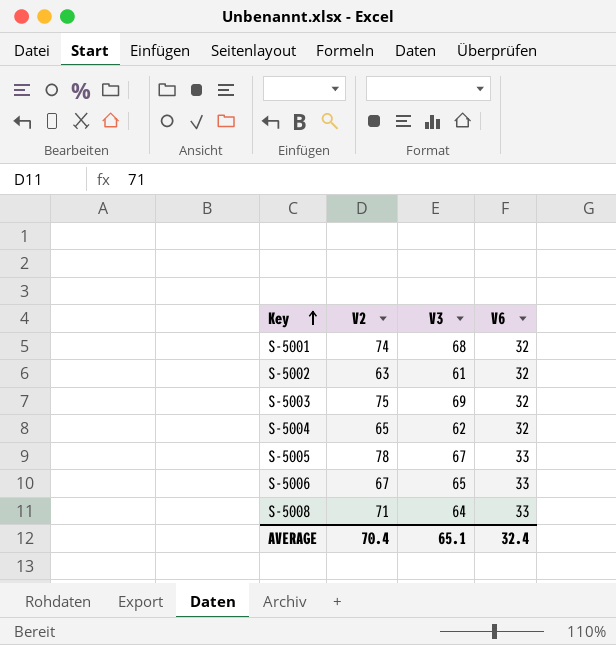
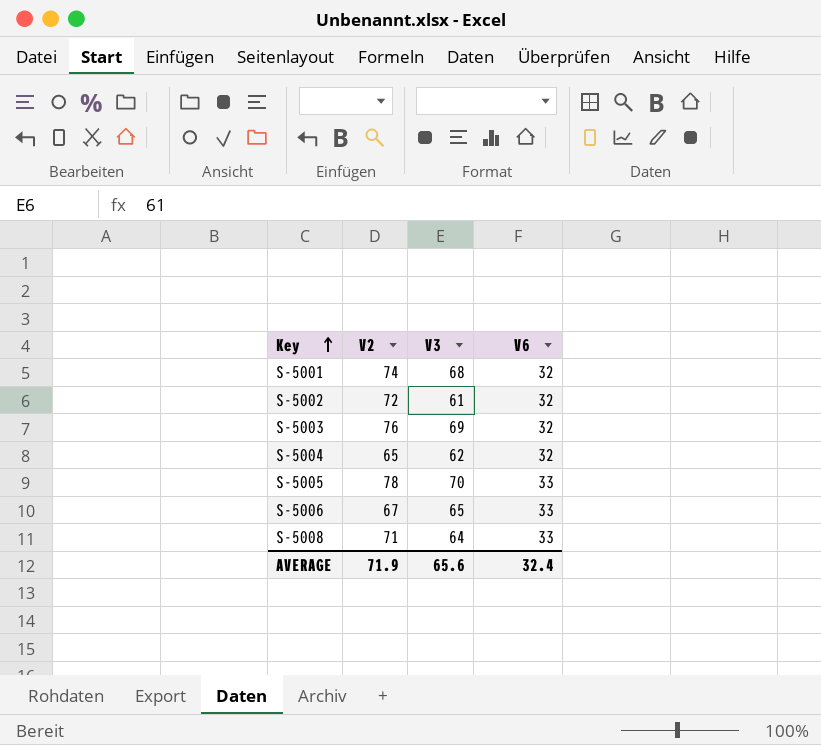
S-5002 | V2: 63 -> 72
S-5003 | V2: 75 -> 76
S-5005 | V3: 67 -> 70
AVERAGE | V2: 70.4 -> 71.9
AVERAGE | V3: 65.1 -> 65.6

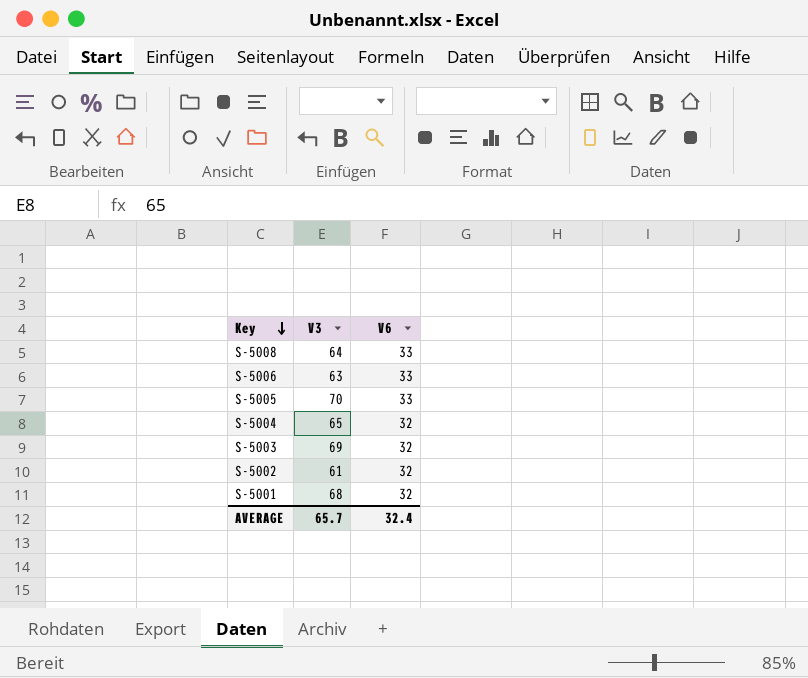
row order: Key ascending -> Key descending
column V2 | position: 2 -> none
S-5006 | V3: 65 -> 63
S-5004 | V3: 62 -> 65
AVERAGE | V3: 65.6 -> 65.7

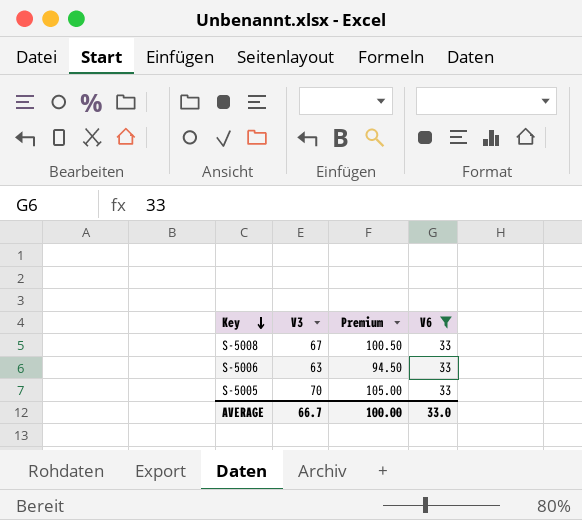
filter: none -> V6 = 33
column Premium | formula: none -> [V3] * 1.5
S-5008 | V3: 64 -> 67
AVERAGE | V3: 65.7 -> 66.7
AVERAGE | V6: 32.4 -> 33.0

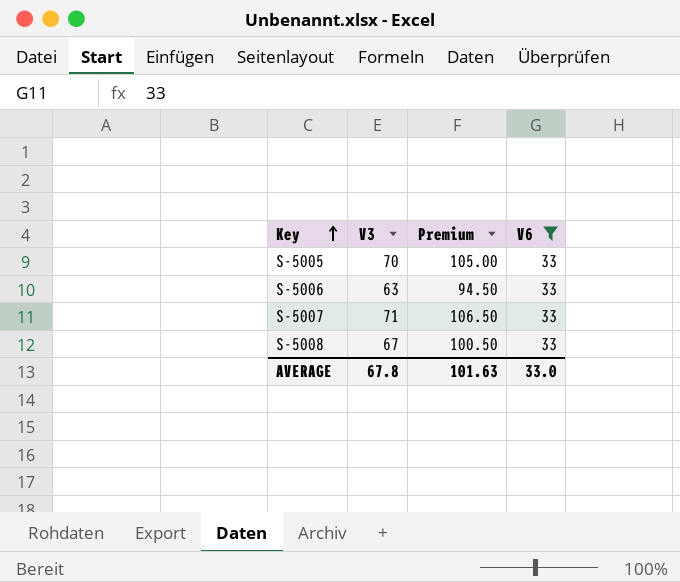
row order: Key descending -> Key ascending
row S-5007: none -> 71 | 106.50 | 33
AVERAGE | V3: 66.7 -> 67.8
AVERAGE | Premium: 100.00 -> 101.63

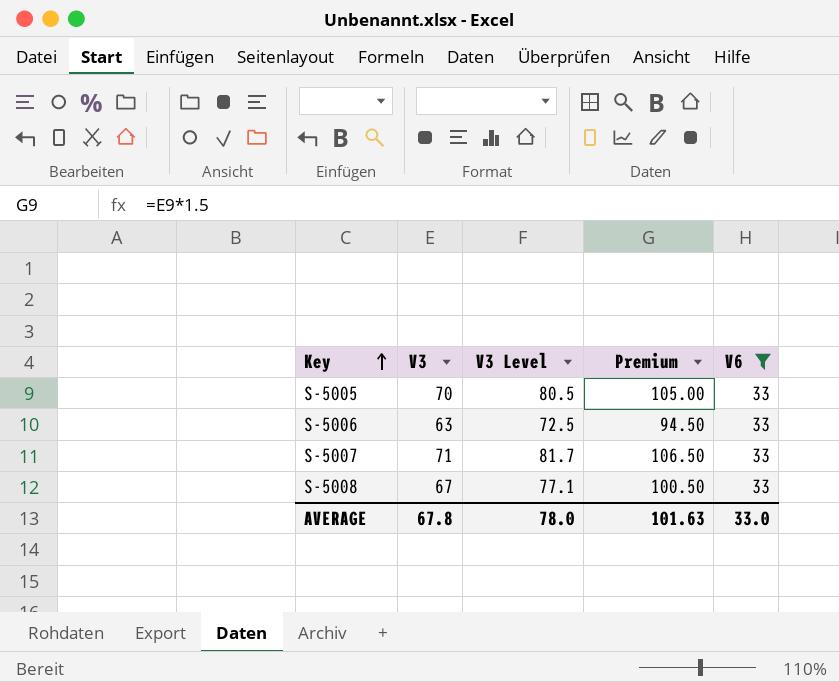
column V3 Level | formula: none -> [V3] * 1.15

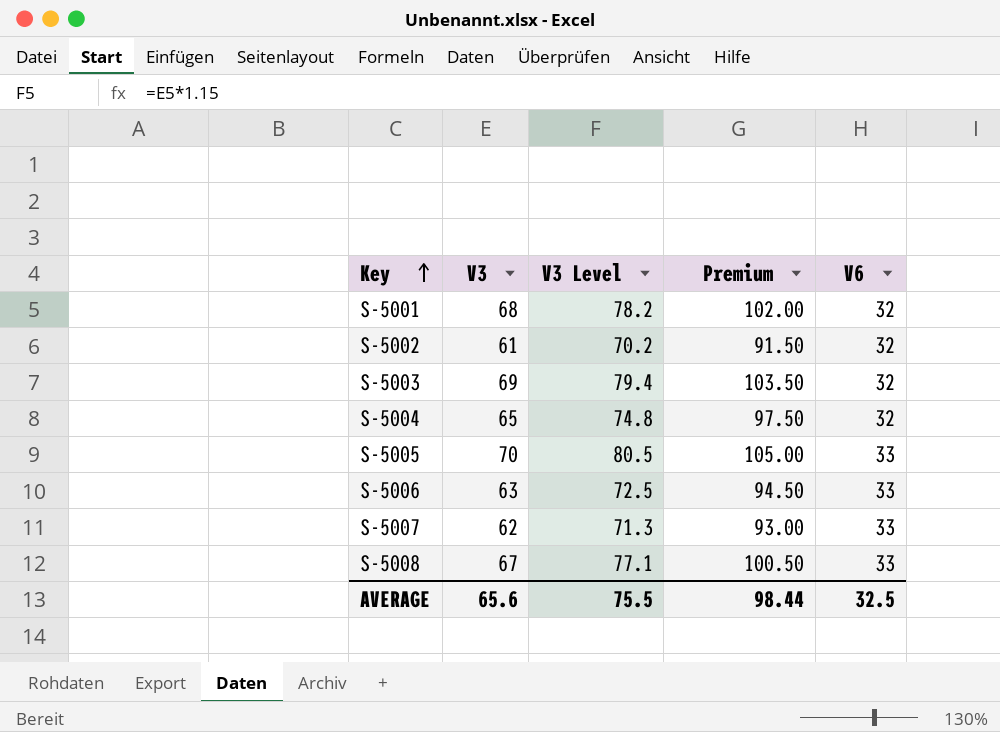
filter: V6 = 33 -> none
S-5007 | V3: 71 -> 62
S-5007 | V3 Level: 81.7 -> 71.3
S-5007 | Premium: 106.50 -> 93.00
AVERAGE | V3: 67.8 -> 65.6
AVERAGE | V3 Level: 78.0 -> 75.5
AVERAGE | Premium: 101.63 -> 98.44
AVERAGE | V6: 33.0 -> 32.5

